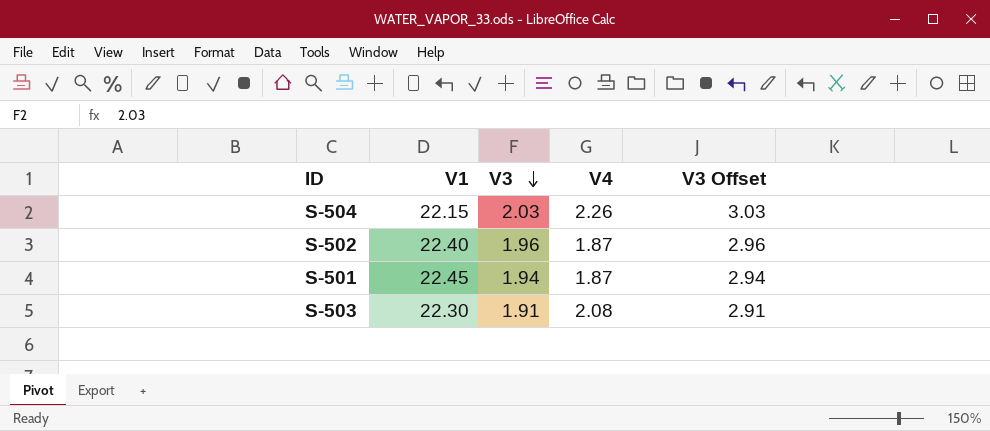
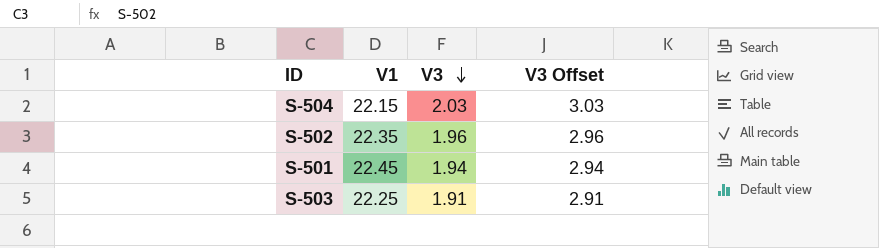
column V4 | position: 4 -> none
S-502 | V1: 22.40 -> 22.35
S-503 | V1: 22.30 -> 22.25

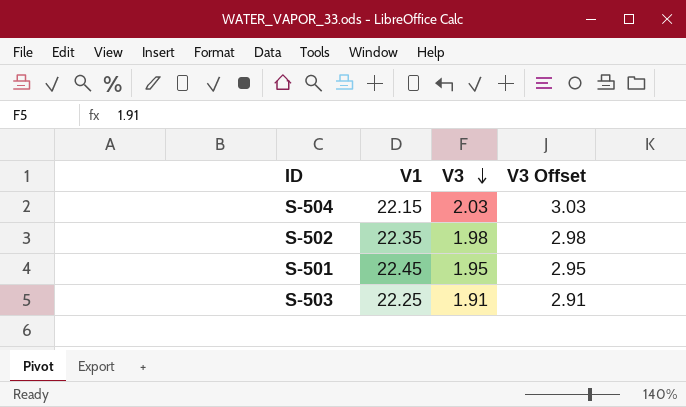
S-502 | V3: 1.96 -> 1.98
S-502 | V3 Offset: 2.96 -> 2.98
S-501 | V3: 1.94 -> 1.95
S-501 | V3 Offset: 2.94 -> 2.95

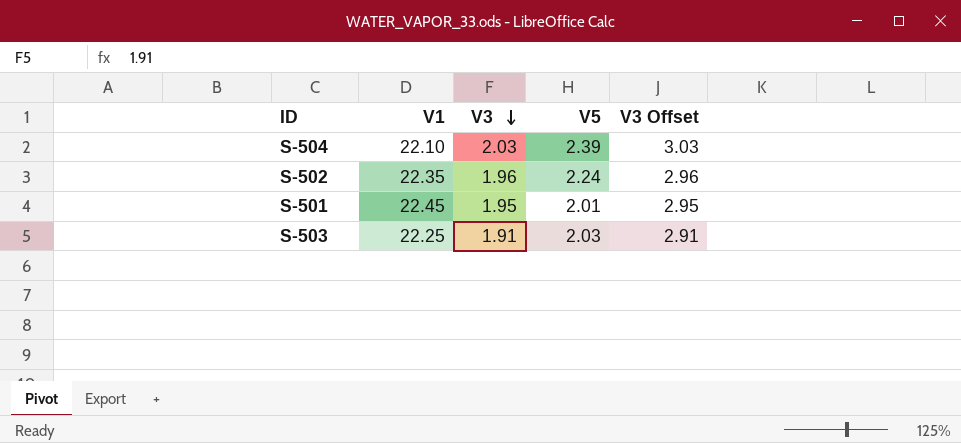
column V5 | position: none -> 4
S-504 | V1: 22.15 -> 22.10
S-502 | V3: 1.98 -> 1.96
S-502 | V3 Offset: 2.98 -> 2.96

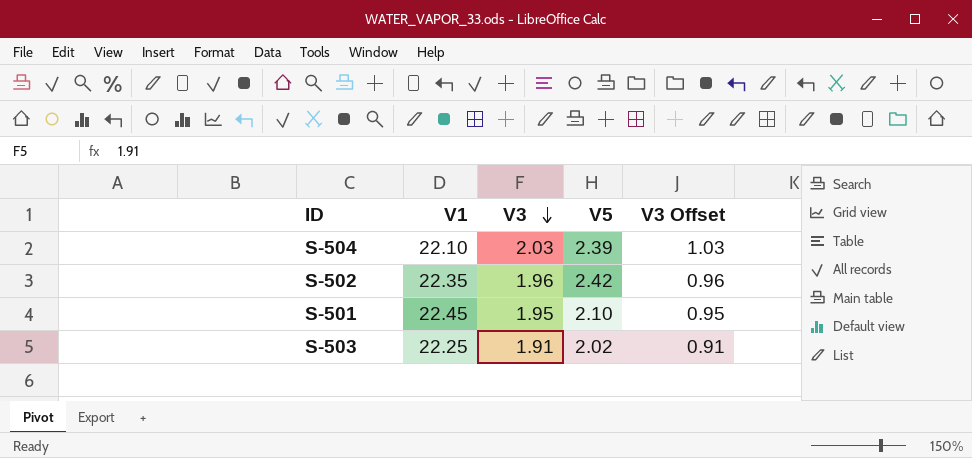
column V3 Offset | formula: [V3] + 1 -> [V3] - 1
S-502 | V5: 2.24 -> 2.42
S-501 | V5: 2.01 -> 2.10
S-503 | V5: 2.03 -> 2.02

